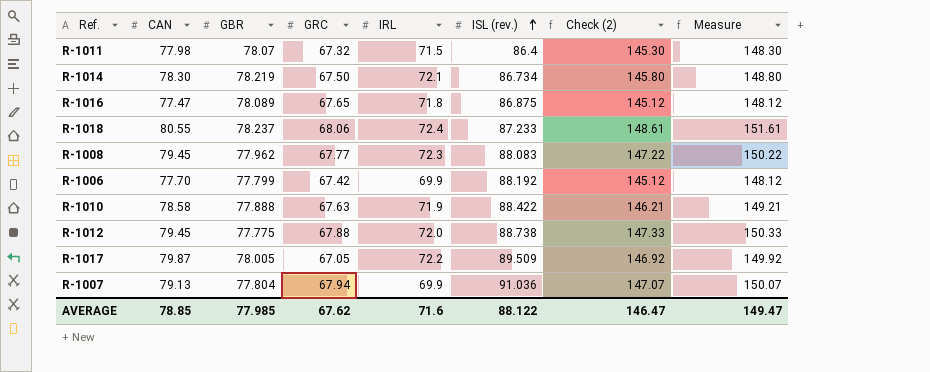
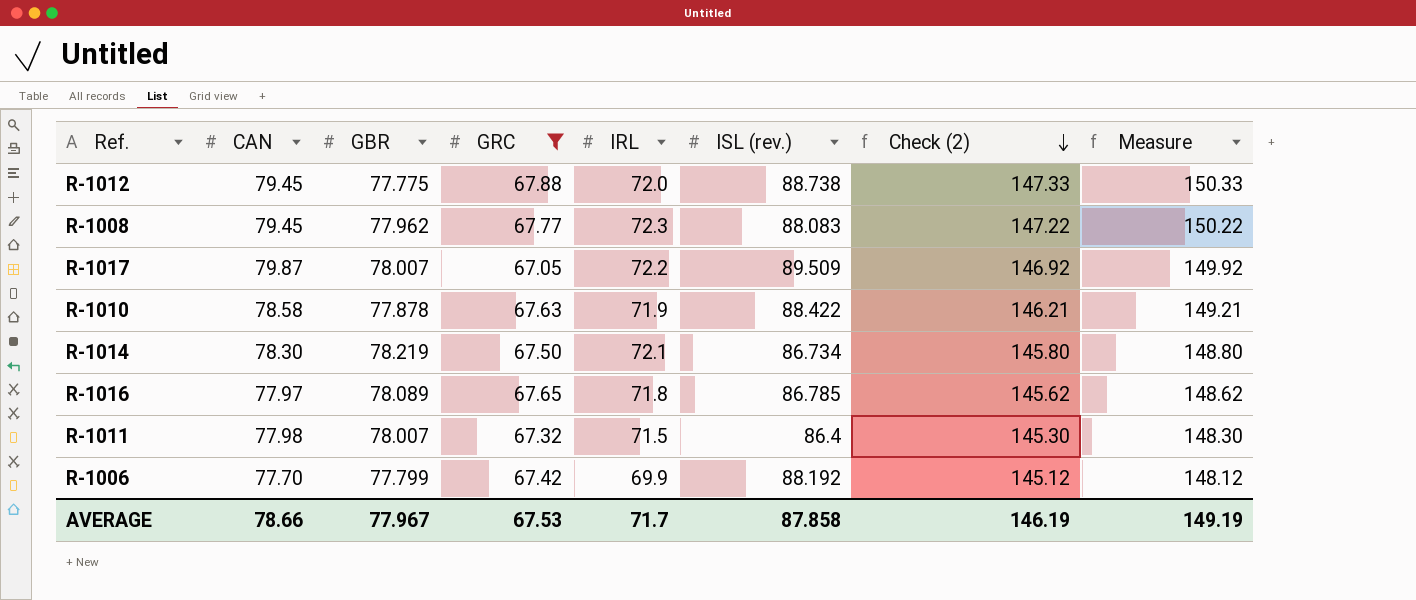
filter: none -> GRC <= 67.88
row order: ISL (rev.) ascending -> Check (2) descending
R-1017 | GBR: 78.005 -> 78.007
R-1010 | GBR: 77.888 -> 77.878
R-1016 | CAN: 77.47 -> 77.97
R-1016 | ISL (rev.): 86.875 -> 86.785
R-1016 | Check (2): 145.12 -> 145.62
R-1016 | Measure: 148.12 -> 148.62
R-1011 | GBR: 78.07 -> 78.007
AVERAGE | CAN: 78.85 -> 78.66
AVERAGE | GBR: 77.985 -> 77.967
AVERAGE | GRC: 67.62 -> 67.53
AVERAGE | IRL: 71.6 -> 71.7
AVERAGE | ISL (rev.): 88.122 -> 87.858
AVERAGE | Check (2): 146.47 -> 146.19
AVERAGE | Measure: 149.47 -> 149.19

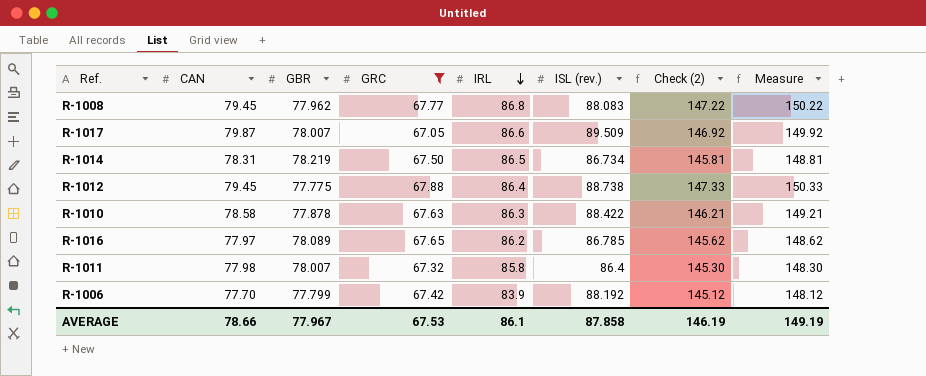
row order: Check (2) descending -> IRL descending
R-1008 | IRL: 72.3 -> 86.8
R-1017 | IRL: 72.2 -> 86.6
R-1014 | CAN: 78.30 -> 78.31
R-1014 | IRL: 72.1 -> 86.5
R-1014 | Check (2): 145.80 -> 145.81
R-1014 | Measure: 148.80 -> 148.81
R-1012 | IRL: 72.0 -> 86.4
R-1010 | IRL: 71.9 -> 86.3
R-1016 | IRL: 71.8 -> 86.2
R-1011 | IRL: 71.5 -> 85.8
R-1006 | IRL: 69.9 -> 83.9
AVERAGE | IRL: 71.7 -> 86.1

